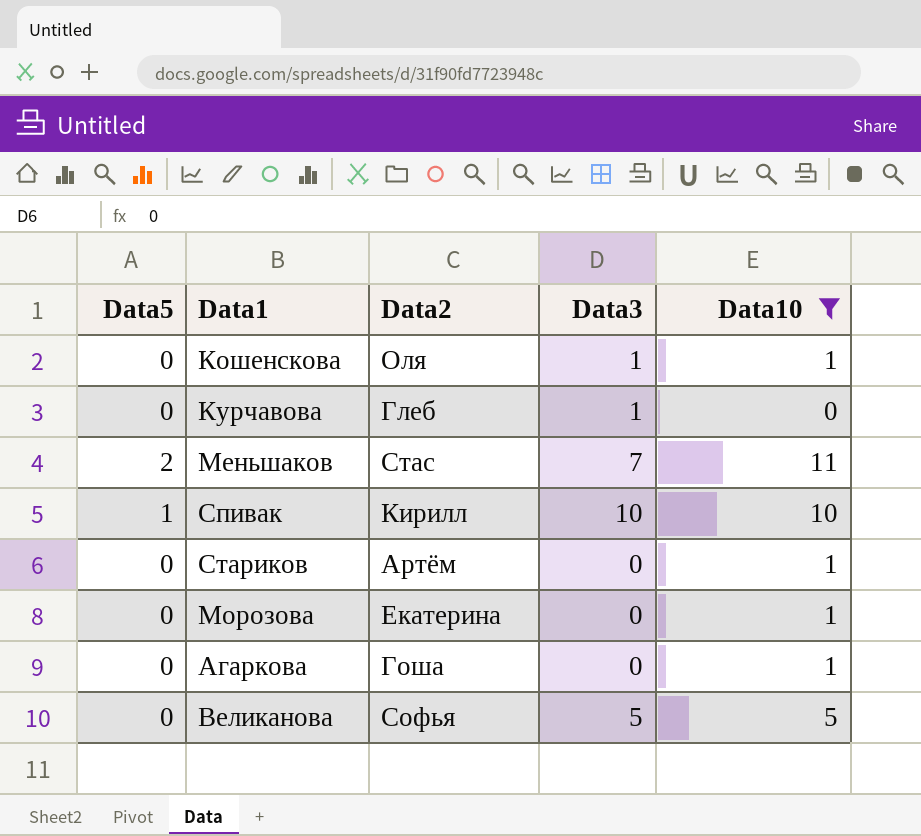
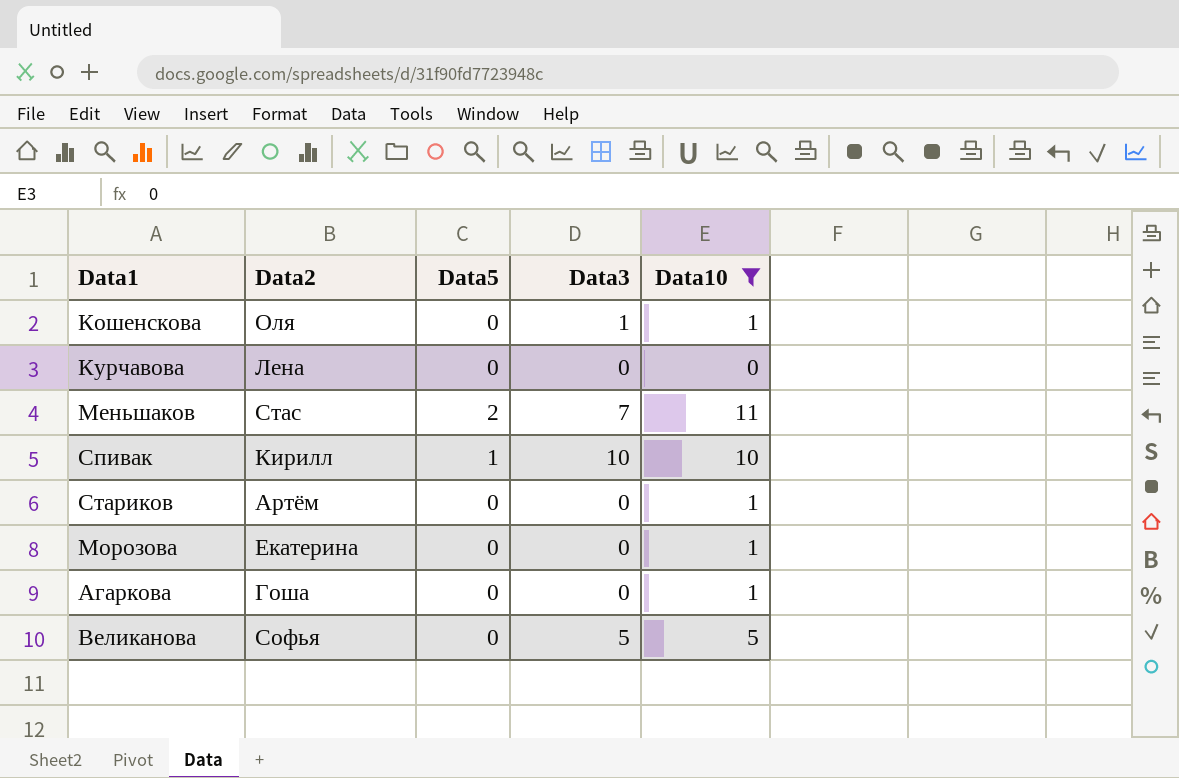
column Data5 | position: 1 -> 3
Курчавова | Data2: Глеб -> Лена
Курчавова | Data3: 1 -> 0

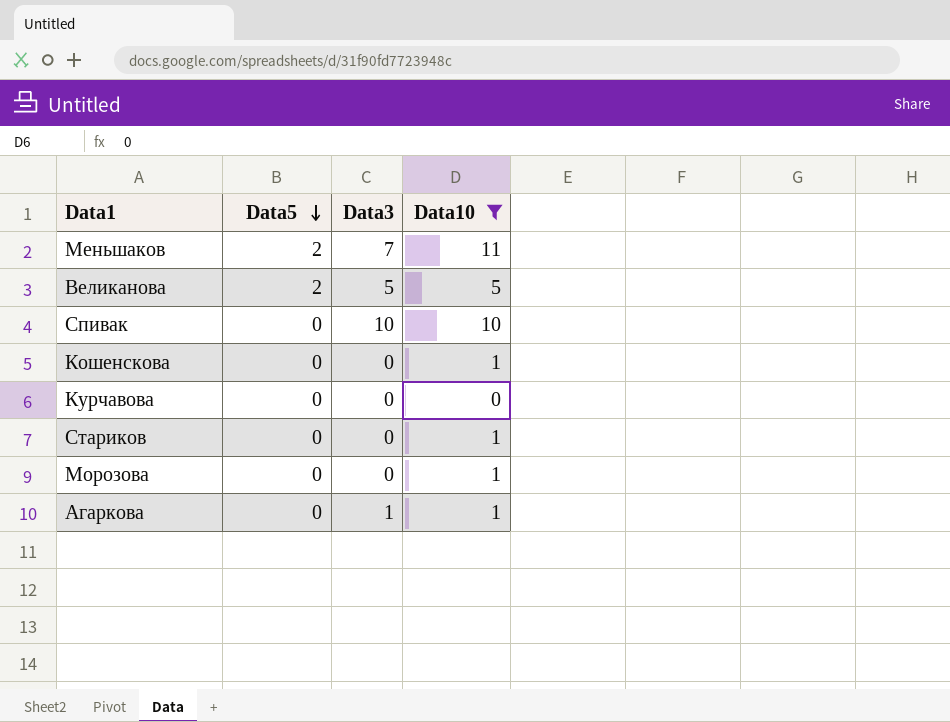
row order: none -> Data5 descending
column Data2 | position: 2 -> none
Великанова | Data5: 0 -> 2
Спивак | Data5: 1 -> 0
Кошенскова | Data3: 1 -> 0
Агаркова | Data3: 0 -> 1

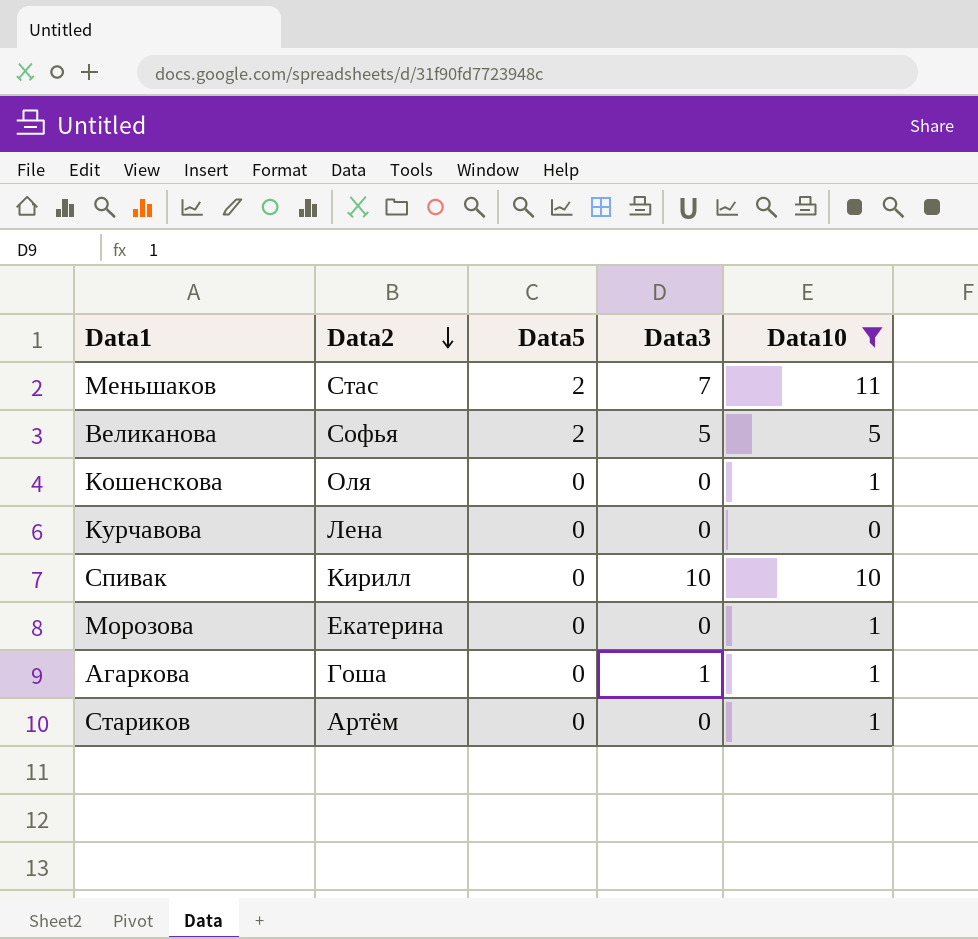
row order: Data5 descending -> Data2 descending
column Data2 | position: none -> 2

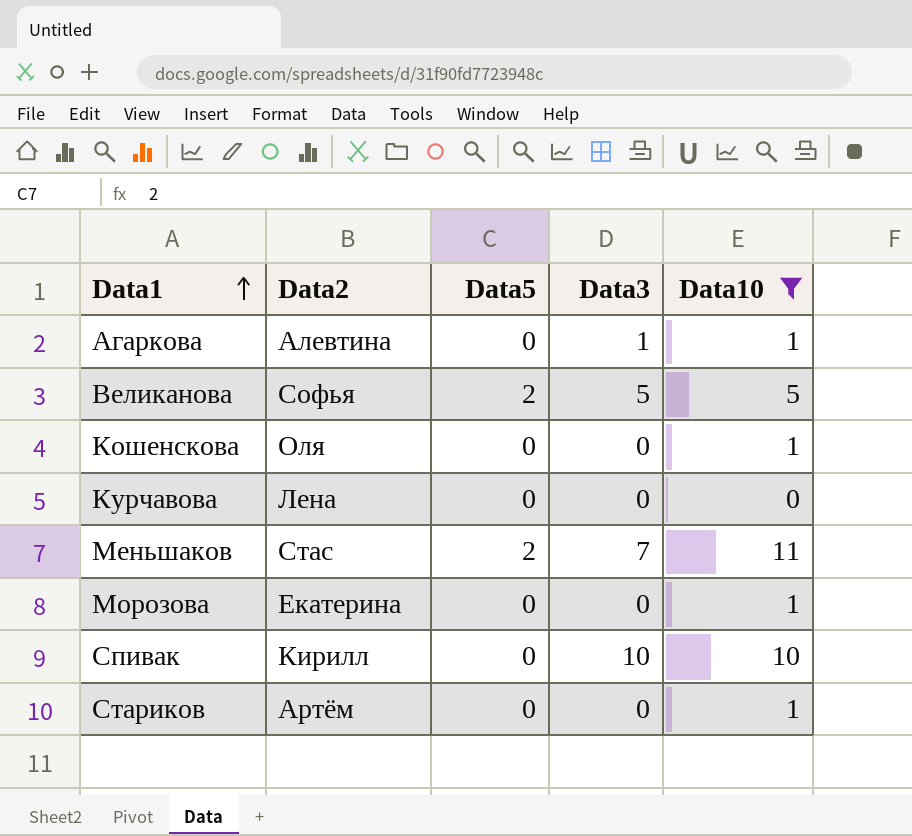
row order: Data2 descending -> Data1 ascending
Агаркова | Data2: Гоша -> Алевтина

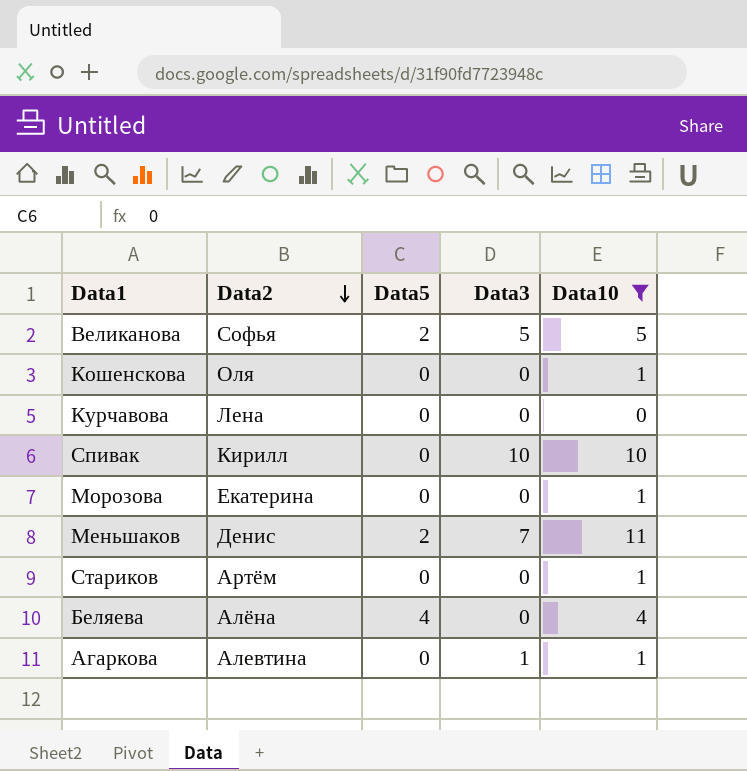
row order: Data1 ascending -> Data2 descending
Меньшаков | Data2: Стас -> Денис
row Беляева: none -> Алёна | 4 | 0 | 4

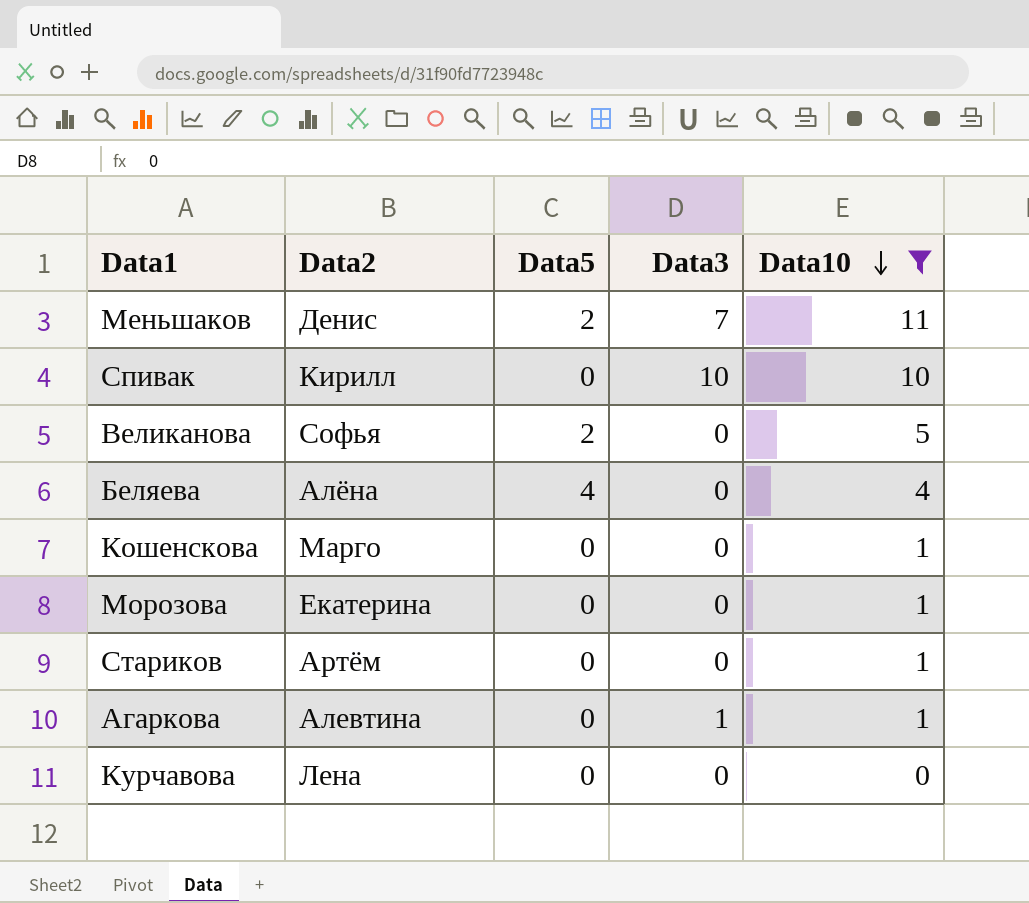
row order: Data2 descending -> Data10 descending
Великанова | Data3: 5 -> 0
Кошенскова | Data2: Оля -> Марго

